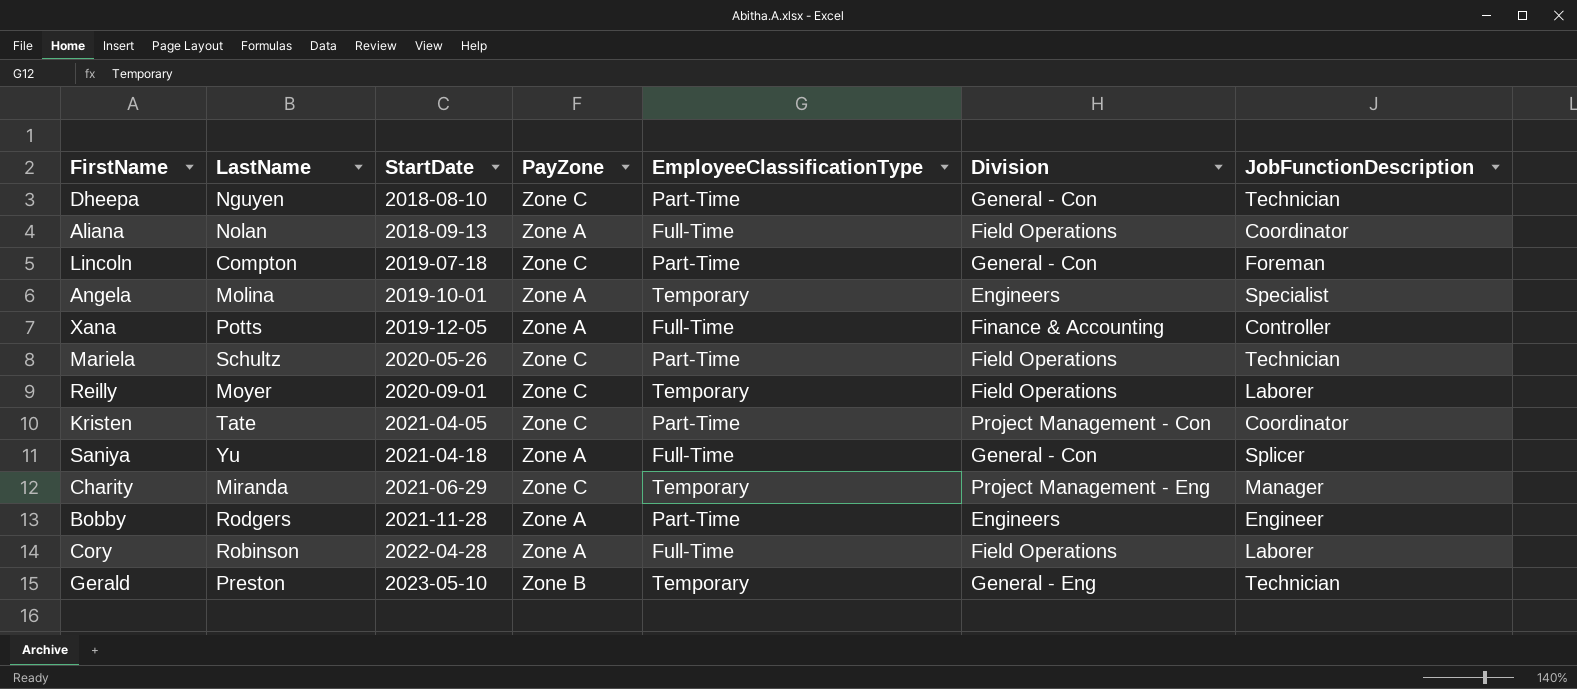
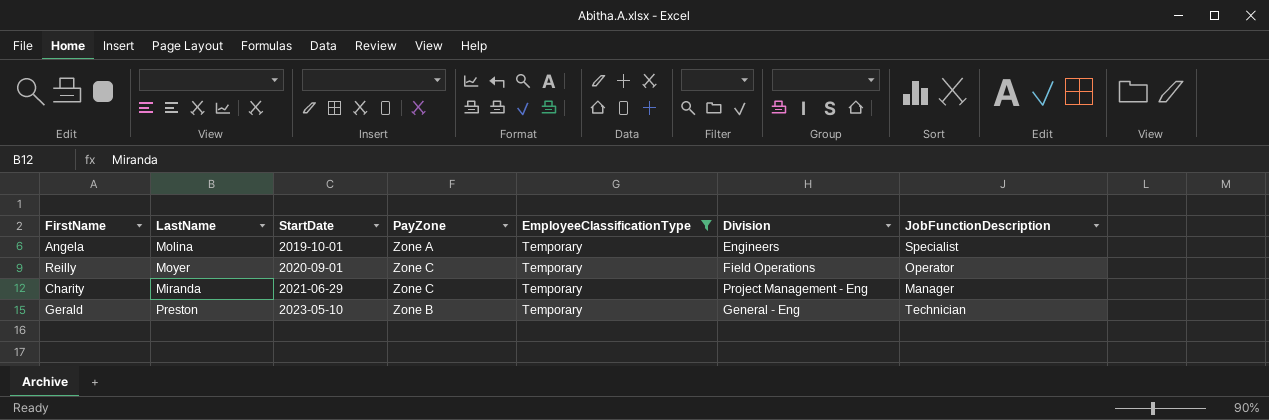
filter: none -> EmployeeClassificationType = Temporary
Reilly | JobFunctionDescription: Laborer -> Operator

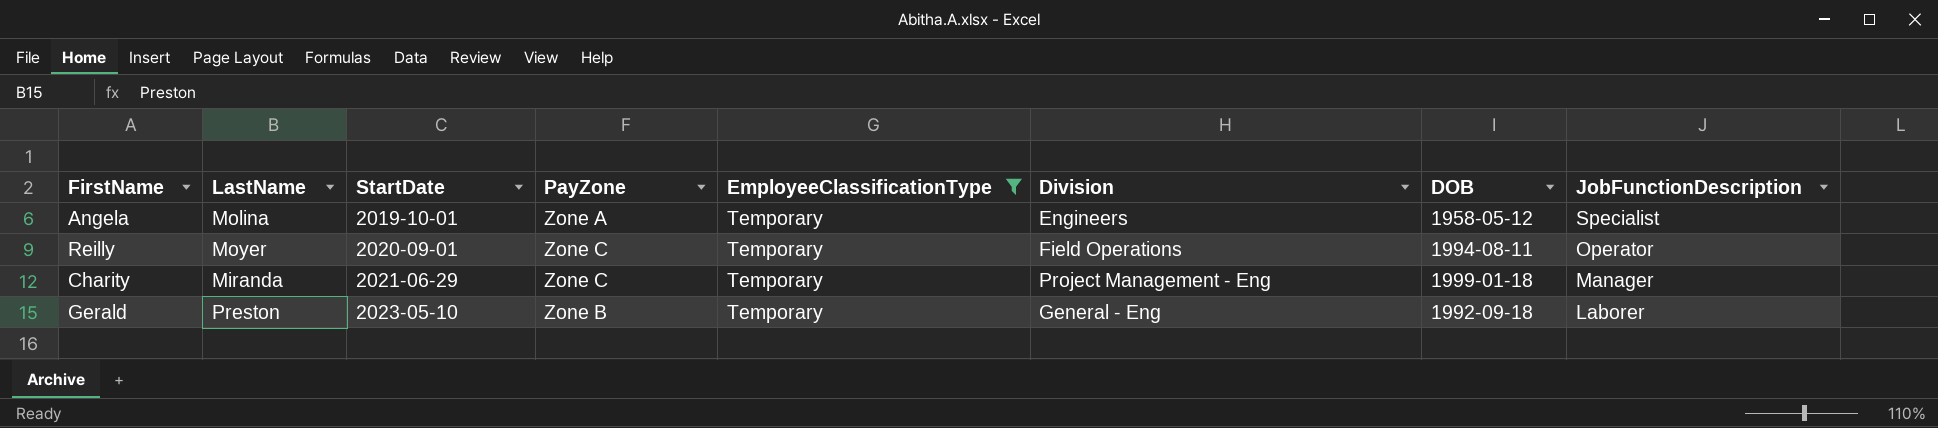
column DOB | position: none -> 7
Gerald | JobFunctionDescription: Technician -> Laborer

